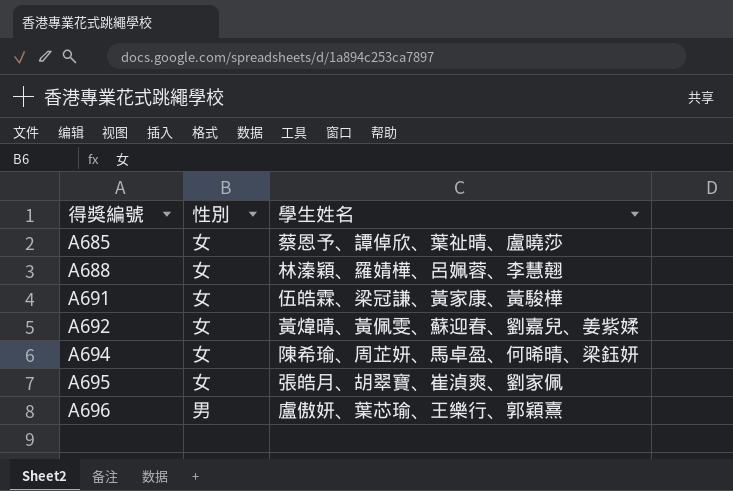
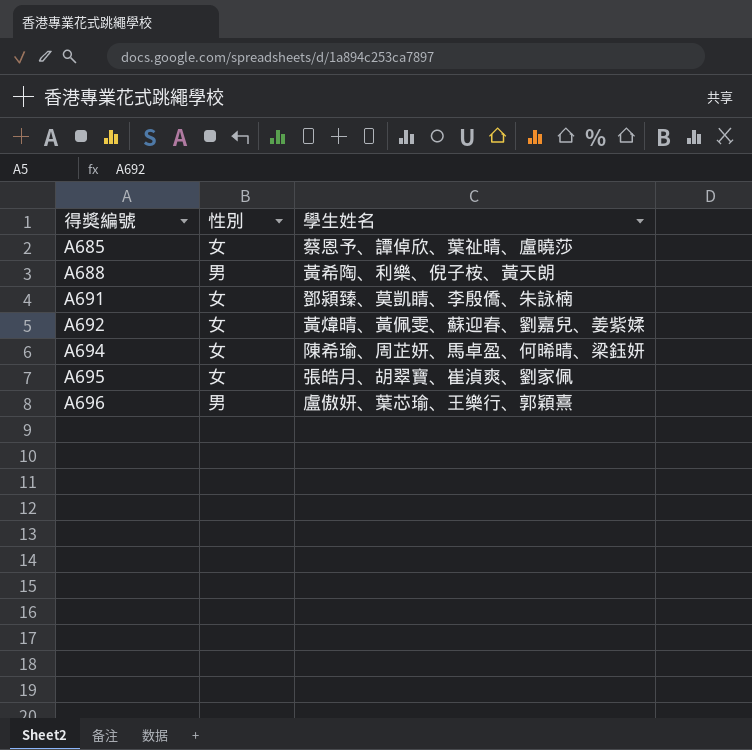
A688 | 性別: 女 -> 男
A688 | 學生姓名: 林溱穎、羅婧樺、呂姵蓉、李慧翹 -> 黃希陶、利樂、倪子桉、黃天朗
A691 | 學生姓名: 伍皓霖、梁冠謙、黃家康、黃駿樺 -> 鄧潁臻、莫凱睛、李殷僑、朱詠楠

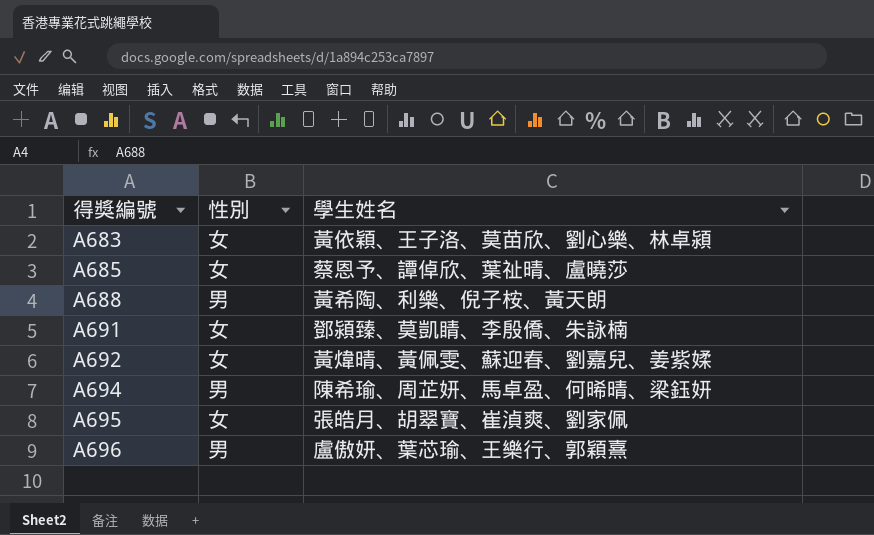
row A683: none -> 女 | 黃依穎、王子洛、莫苗欣、劉心樂、林卓潁
A694 | 性別: 女 -> 男

